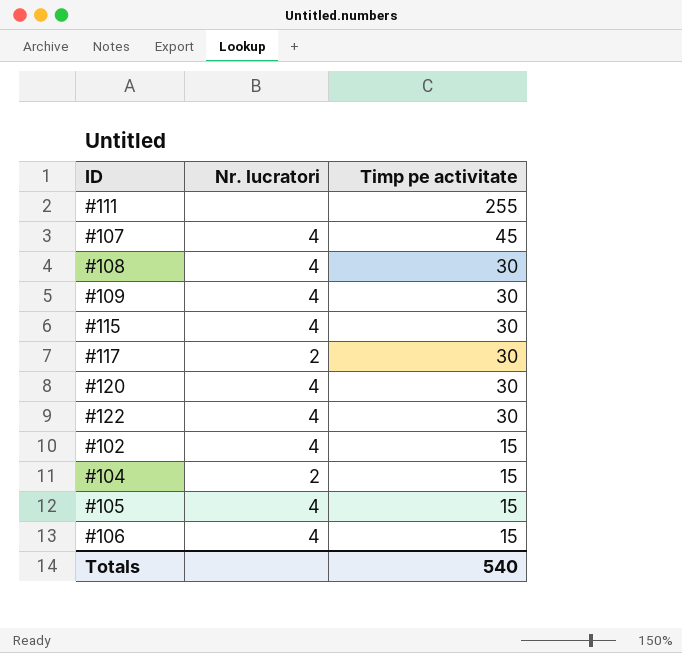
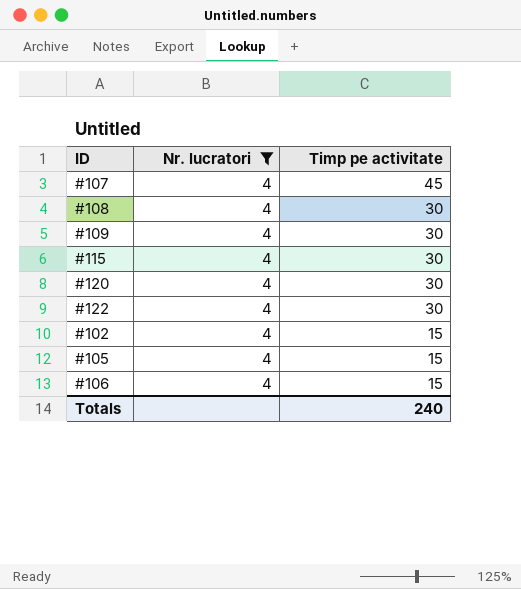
filter: none -> Nr. lucratori = 4
Totals | Timp pe activitate: 540 -> 240

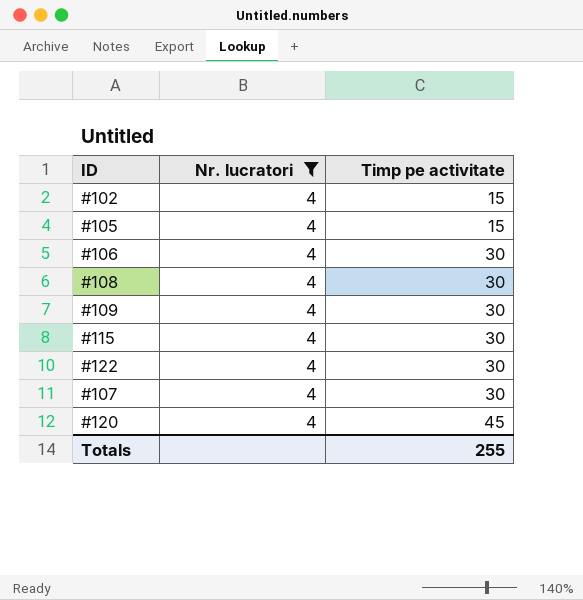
row order: Timp pe activitate descending -> Timp pe activitate ascending
#106 | Timp pe activitate: 15 -> 30
#107 | Timp pe activitate: 45 -> 30
#120 | Timp pe activitate: 30 -> 45
Totals | Timp pe activitate: 240 -> 255

